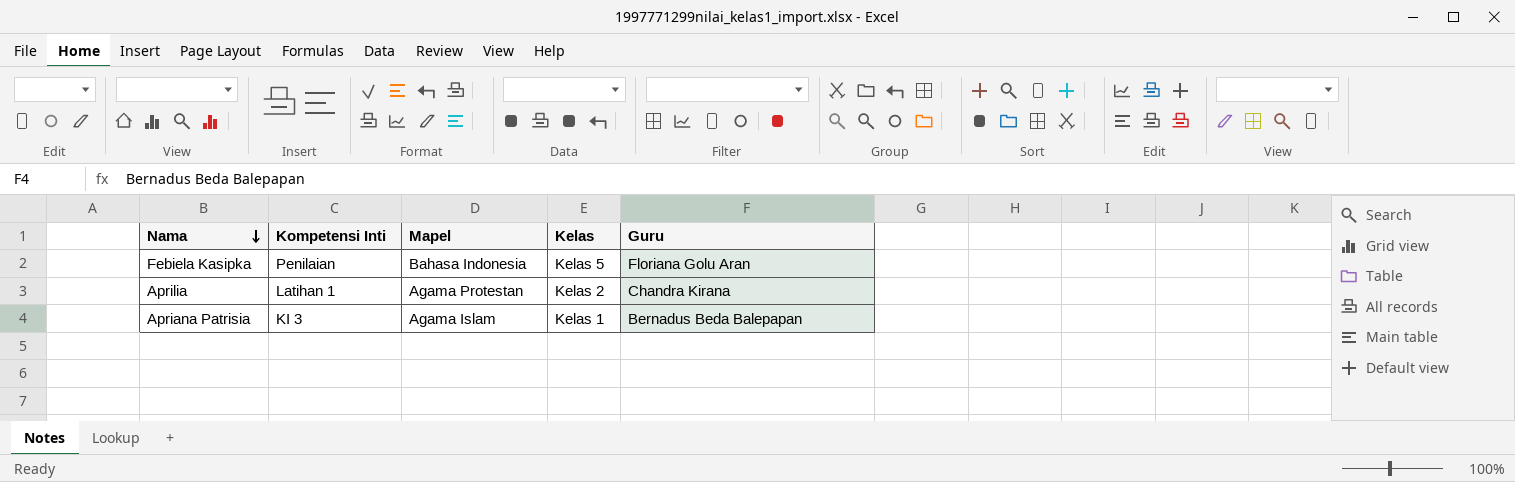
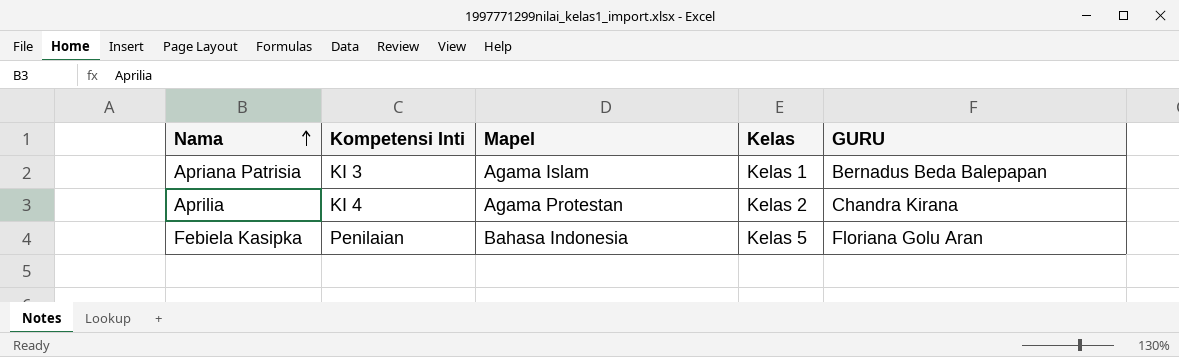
row order: Nama descending -> Nama ascending
column name: Guru -> GURU
Aprilia | Kompetensi Inti: Latihan 1 -> KI 4

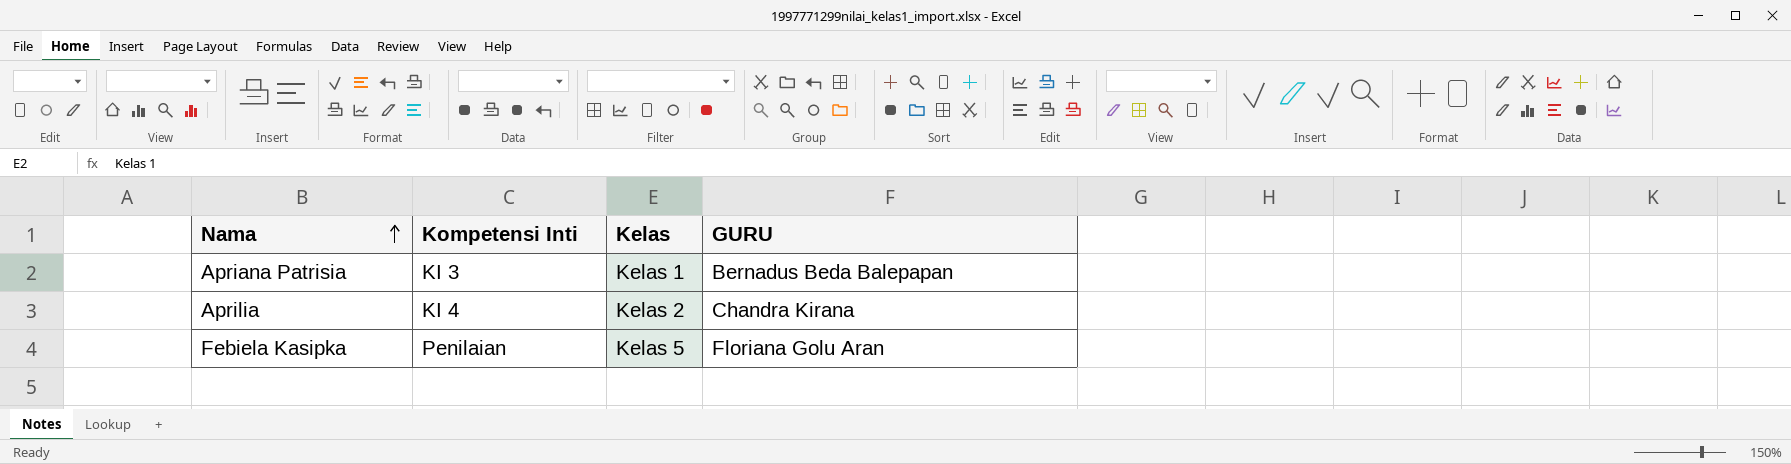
column Mapel | position: 3 -> none

